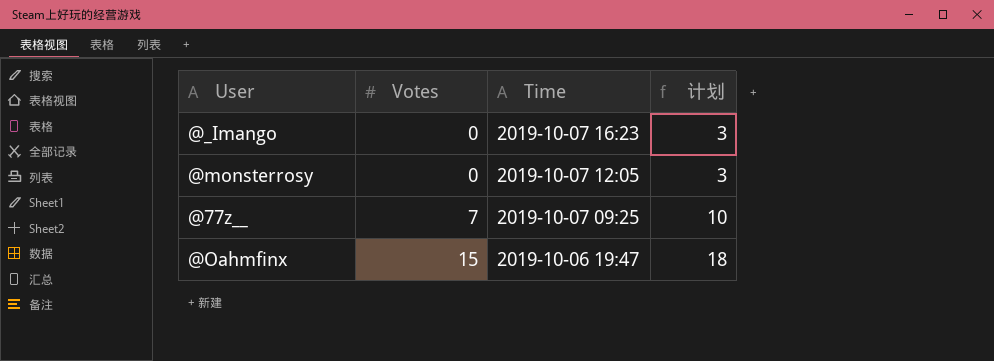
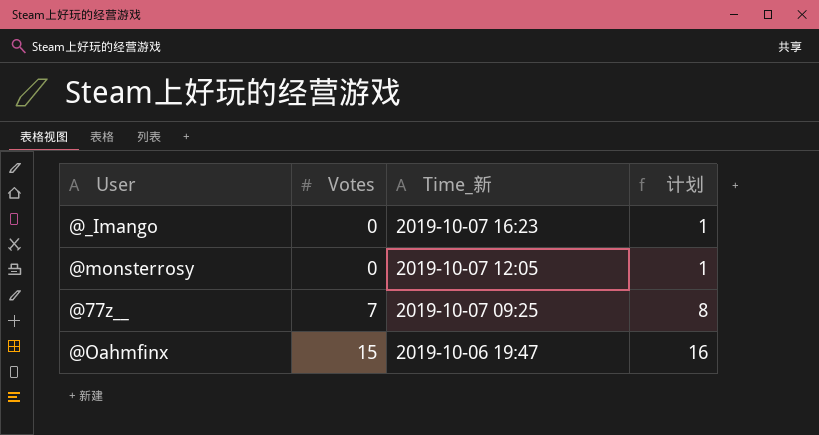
column name: Time -> Time_新
column 计划 | formula: [Votes] + 3 -> [Votes] + 1

